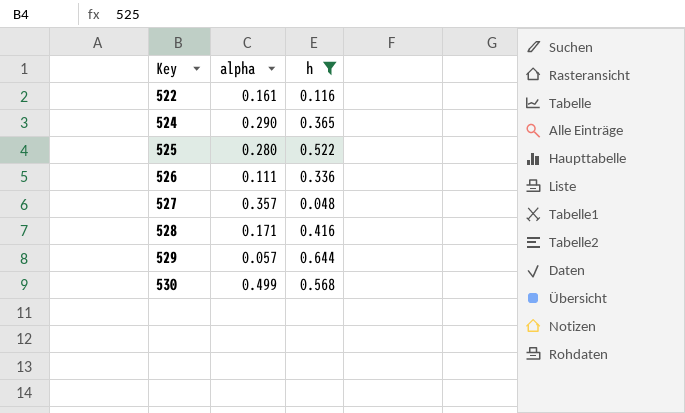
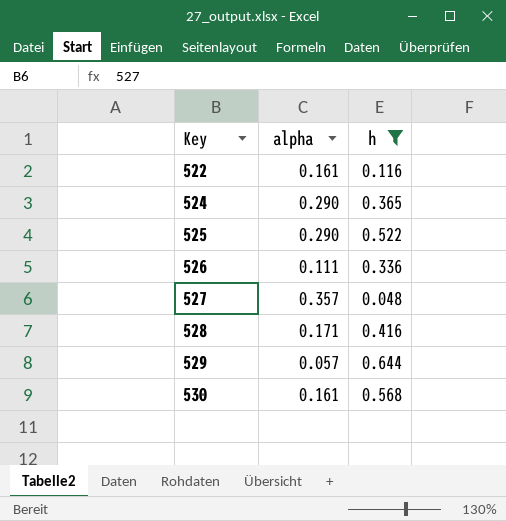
525 | alpha: 0.280 -> 0.290
530 | alpha: 0.499 -> 0.161

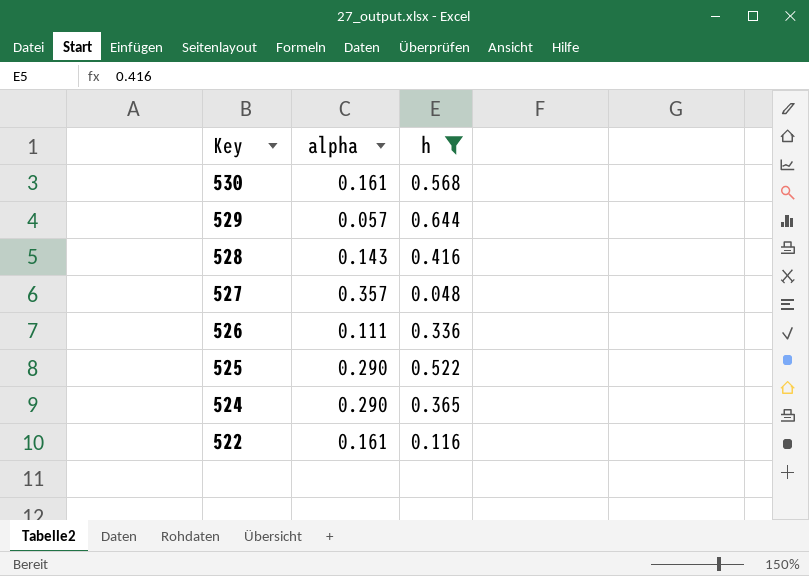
row order: Key ascending -> Key descending
528 | alpha: 0.171 -> 0.143

